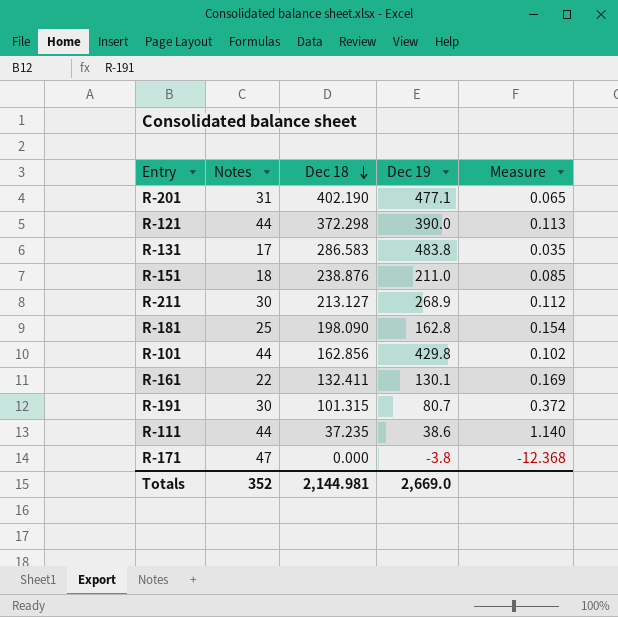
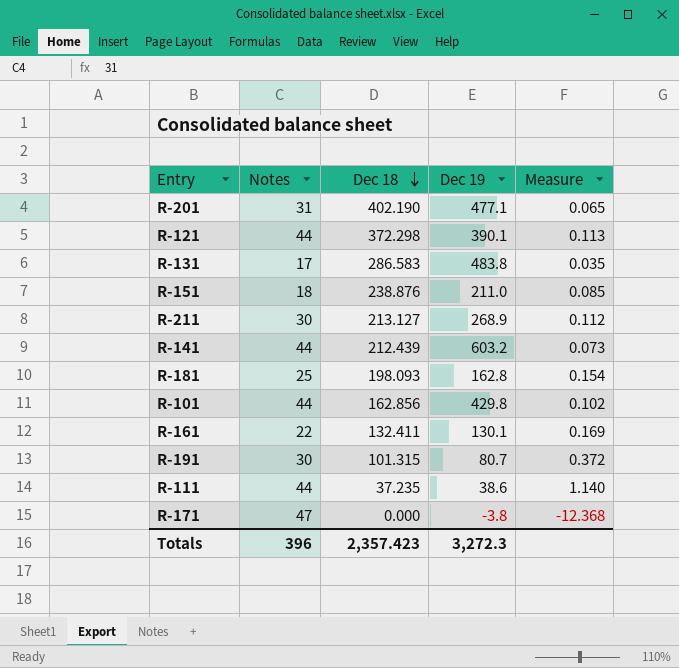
R-121 | Dec 19: 390.0 -> 390.1
row R-141: none -> 44 | 212.439 | 603.2 | 0.073
R-181 | Dec 18: 198.090 -> 198.093
Totals | Notes: 352 -> 396
Totals | Dec 18: 2,144.981 -> 2,357.423
Totals | Dec 19: 2,669.0 -> 3,272.3

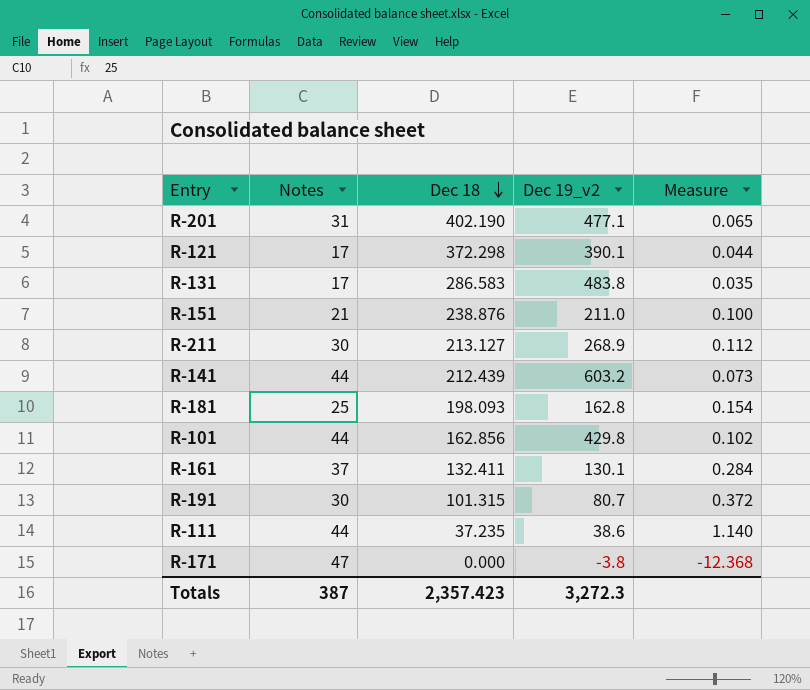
column name: Dec 19 -> Dec 19_v2
R-121 | Notes: 44 -> 17
R-121 | Measure: 0.113 -> 0.044
R-151 | Notes: 18 -> 21
R-151 | Measure: 0.085 -> 0.100
R-161 | Notes: 22 -> 37
R-161 | Measure: 0.169 -> 0.284
Totals | Notes: 396 -> 387

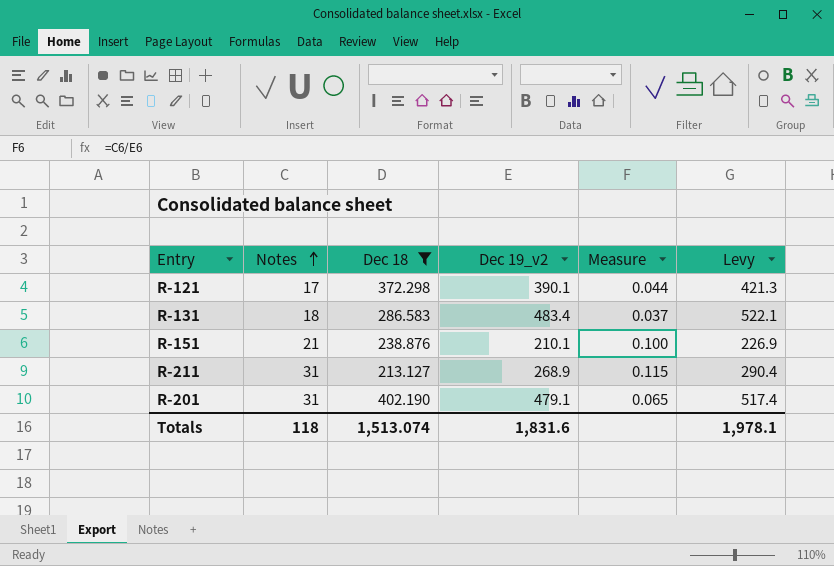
filter: none -> Dec 18 >= 213.127
row order: Dec 18 descending -> Notes ascending
column Levy | formula: none -> [Dec 19_v2] * 1.08
R-131 | Notes: 17 -> 18
R-131 | Dec 19_v2: 483.8 -> 483.4
R-131 | Measure: 0.035 -> 0.037
R-151 | Dec 19_v2: 211.0 -> 210.1
R-211 | Notes: 30 -> 31
R-211 | Measure: 0.112 -> 0.115
R-201 | Dec 19_v2: 477.1 -> 479.1
Totals | Notes: 387 -> 118
Totals | Dec 18: 2,357.423 -> 1,513.074
Totals | Dec 19_v2: 3,272.3 -> 1,831.6

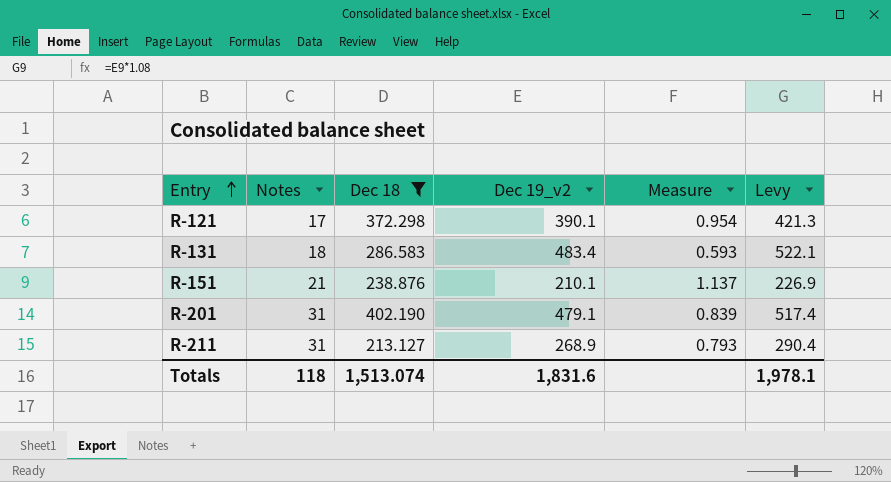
row order: Notes ascending -> Entry ascending
column Measure | formula: [Notes] / [Dec 19_v2] -> [Dec 18] / [Dec 19_v2]

